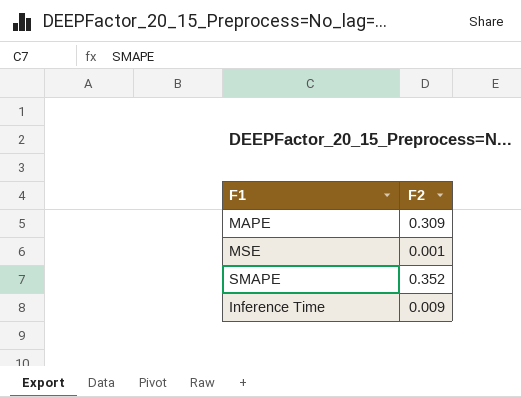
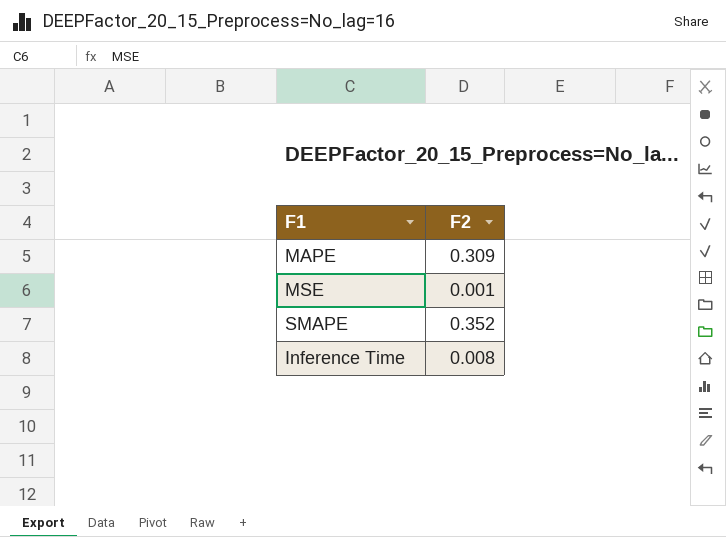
Inference Time | F2: 0.009 -> 0.008

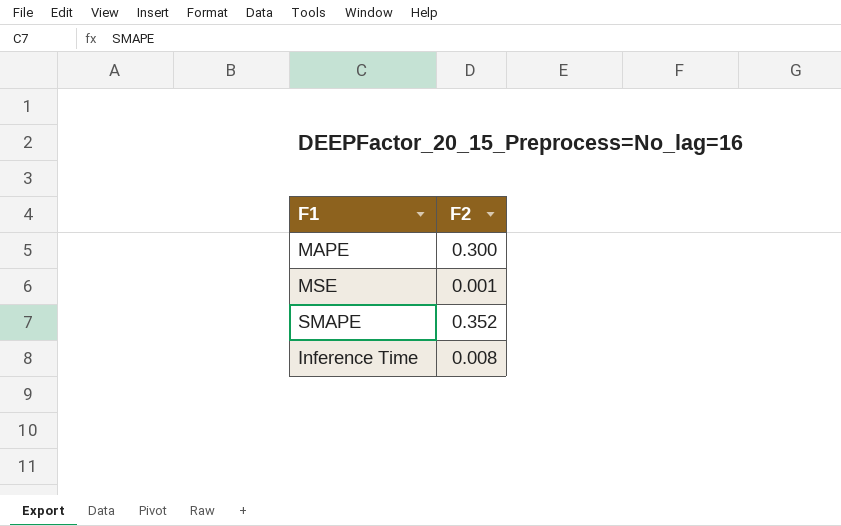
MAPE | F2: 0.309 -> 0.300

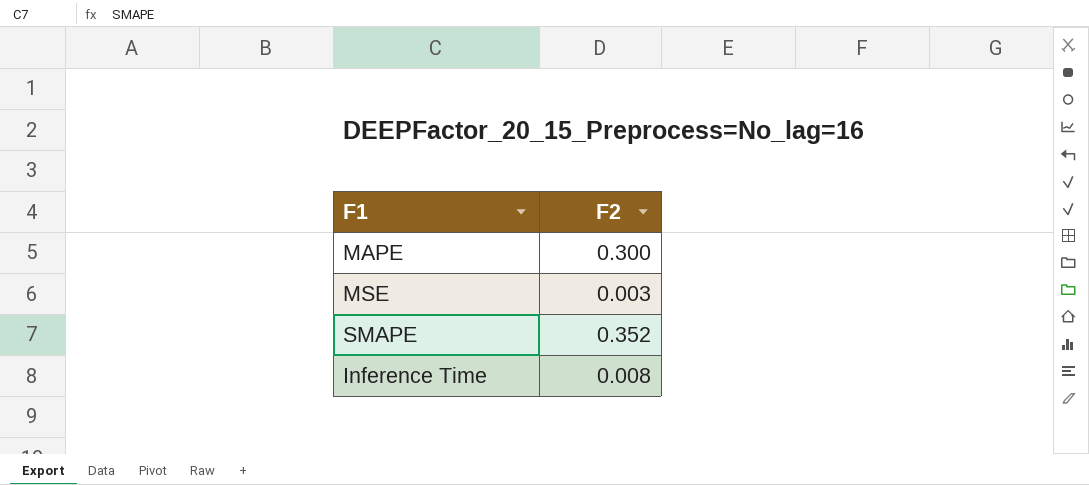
MSE | F2: 0.001 -> 0.003

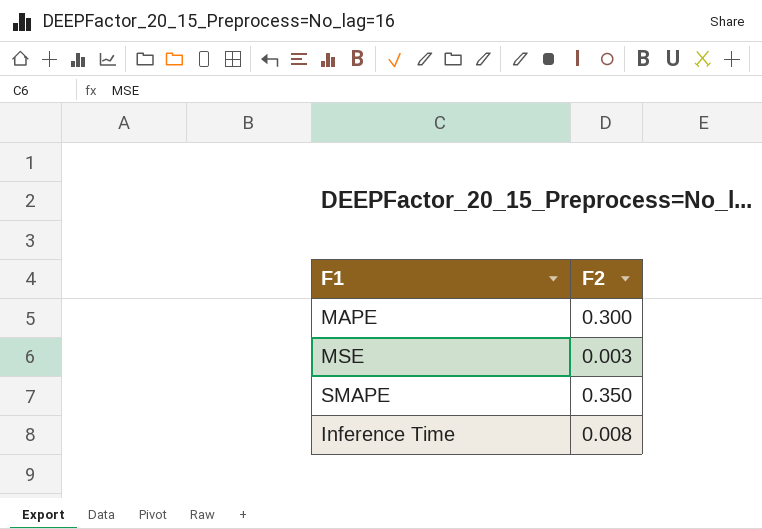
SMAPE | F2: 0.352 -> 0.350

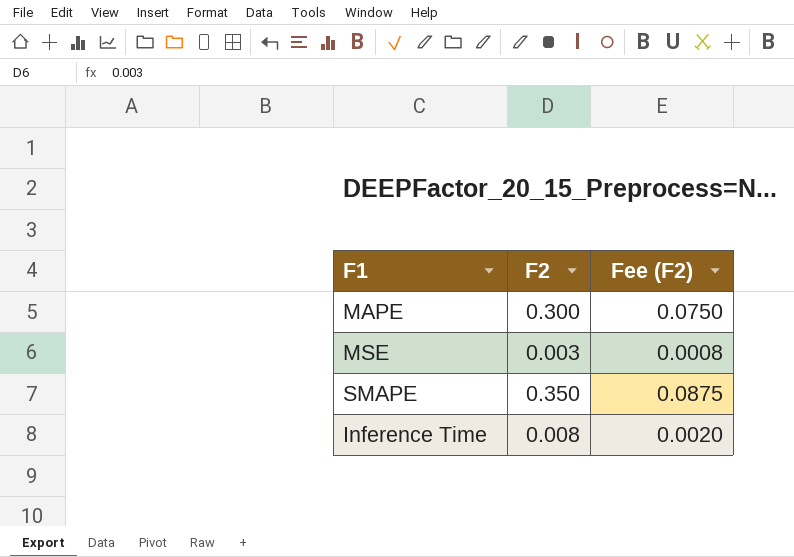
column Fee (F2) | formula: none -> [F2] * 0.25

